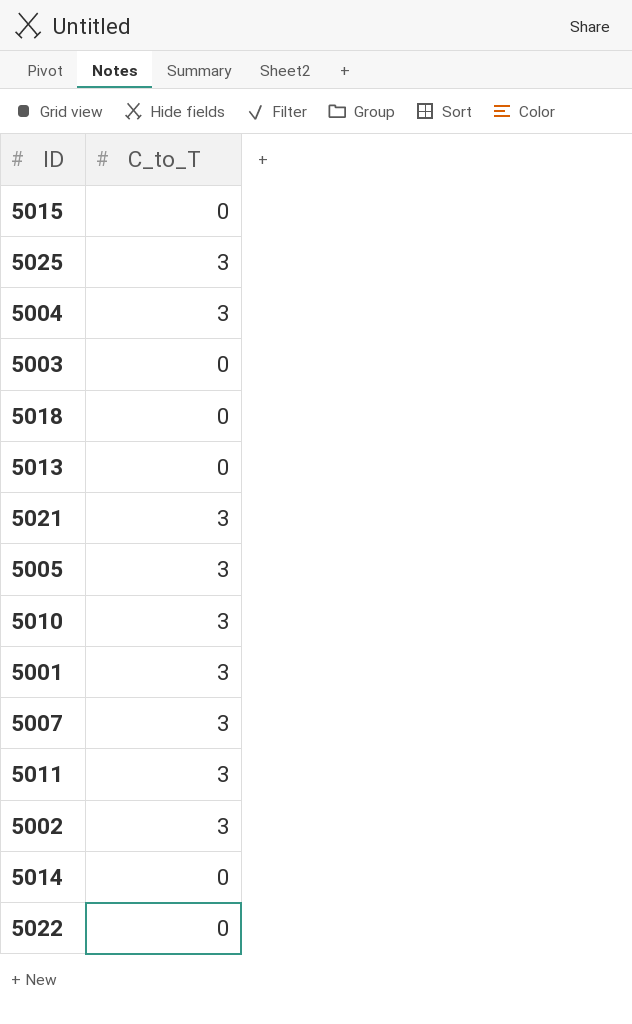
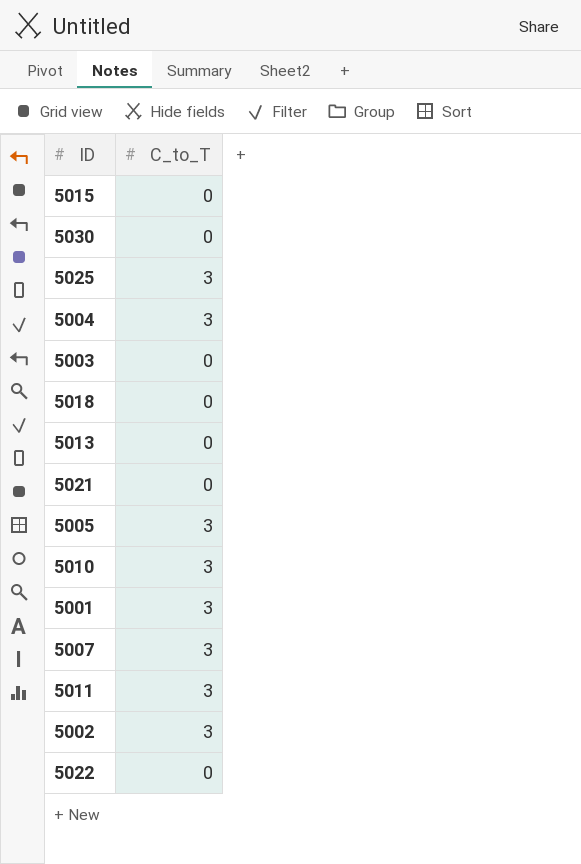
row 5014: 0 -> none
row 5030: none -> 0
5021 | C_to_T: 3 -> 0

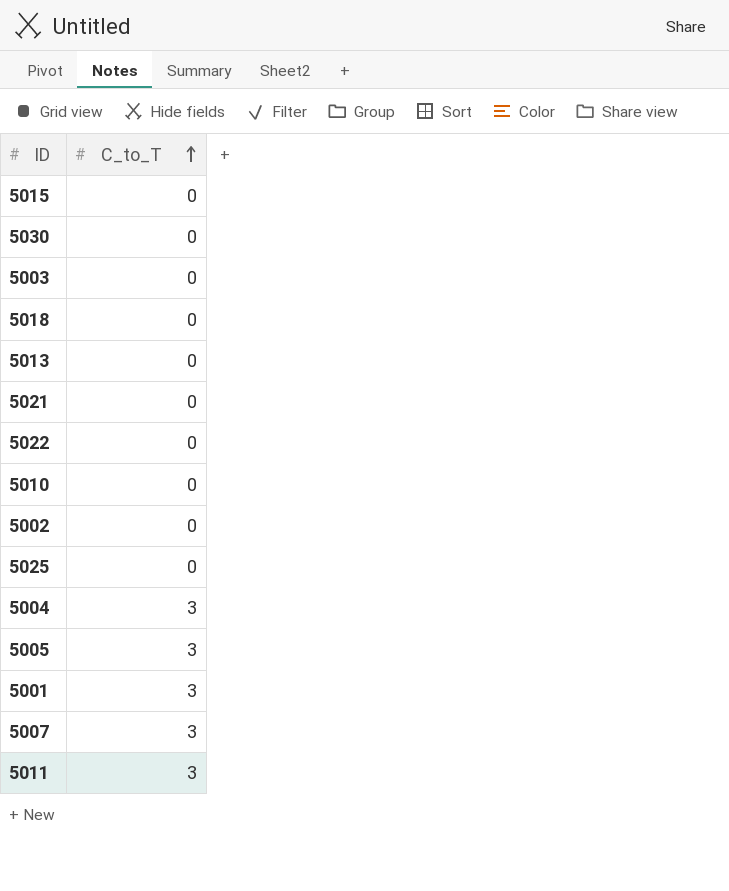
row order: none -> C_to_T ascending
5010 | C_to_T: 3 -> 0
5002 | C_to_T: 3 -> 0
5025 | C_to_T: 3 -> 0

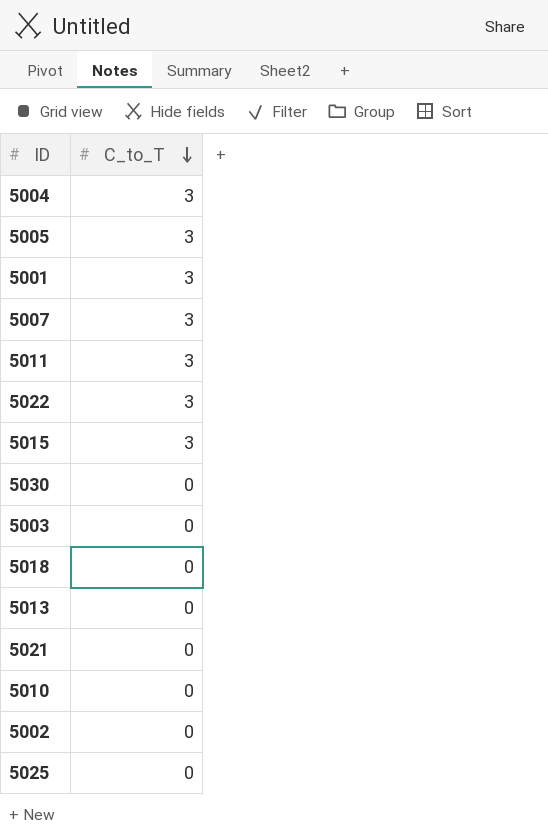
row order: C_to_T ascending -> C_to_T descending
5022 | C_to_T: 0 -> 3
5015 | C_to_T: 0 -> 3

